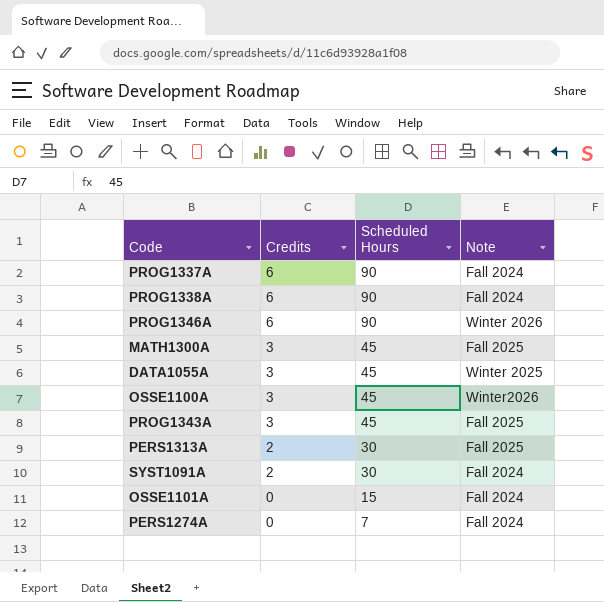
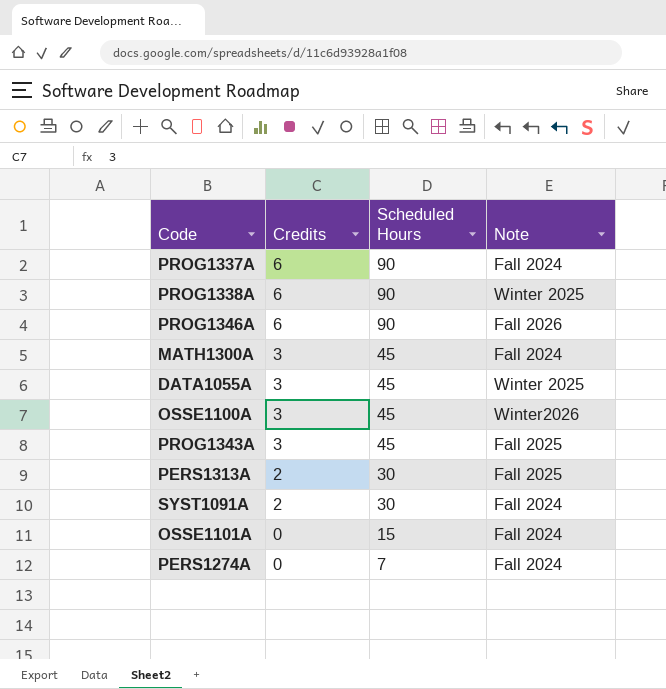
PROG1338A | Note: Fall 2024 -> Winter 2025
PROG1346A | Note: Winter 2026 -> Fall 2026
MATH1300A | Note: Fall 2025 -> Fall 2024

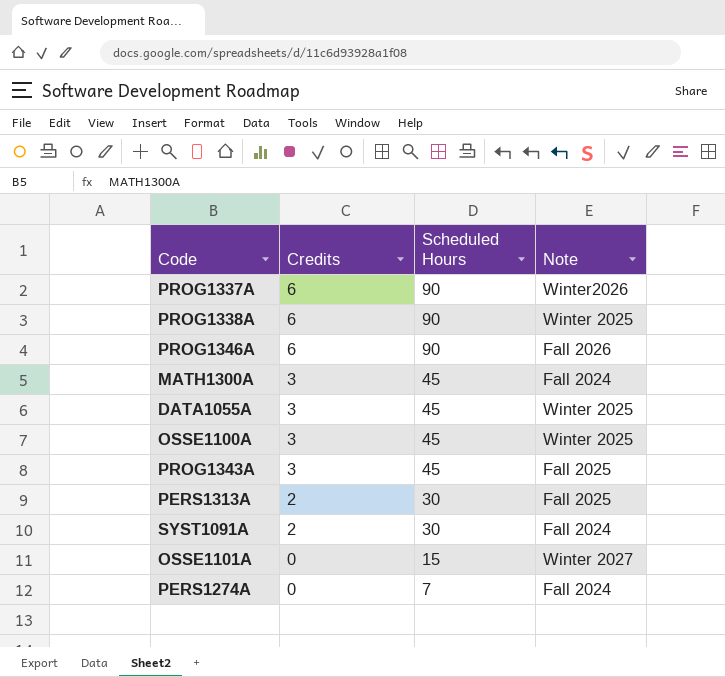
PROG1337A | Note: Fall 2024 -> Winter2026
OSSE1100A | Note: Winter2026 -> Winter 2025
OSSE1101A | Note: Fall 2024 -> Winter 2027

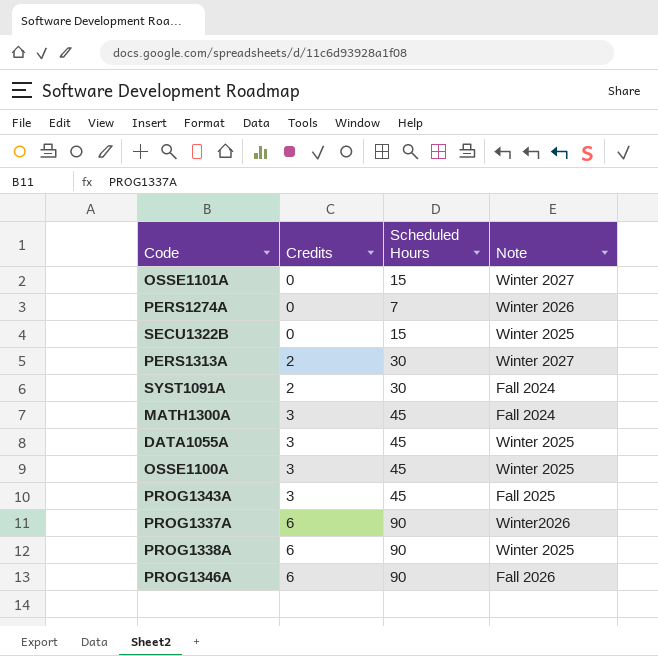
row order: Credits descending -> Credits ascending
PERS1274A | Note: Fall 2024 -> Winter 2026
row SECU1322B: none -> 0 | 15 | Winter 2025
PERS1313A | Note: Fall 2025 -> Winter 2027

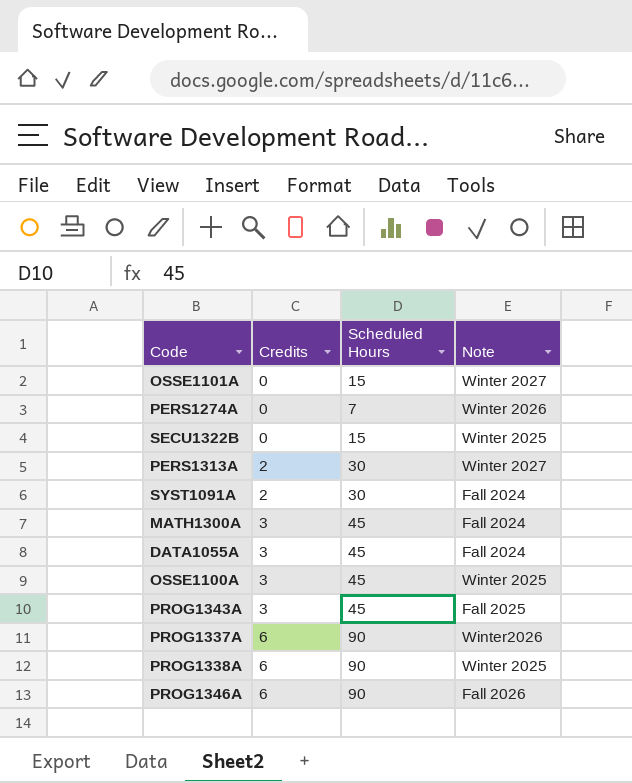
DATA1055A | Note: Winter 2025 -> Fall 2024

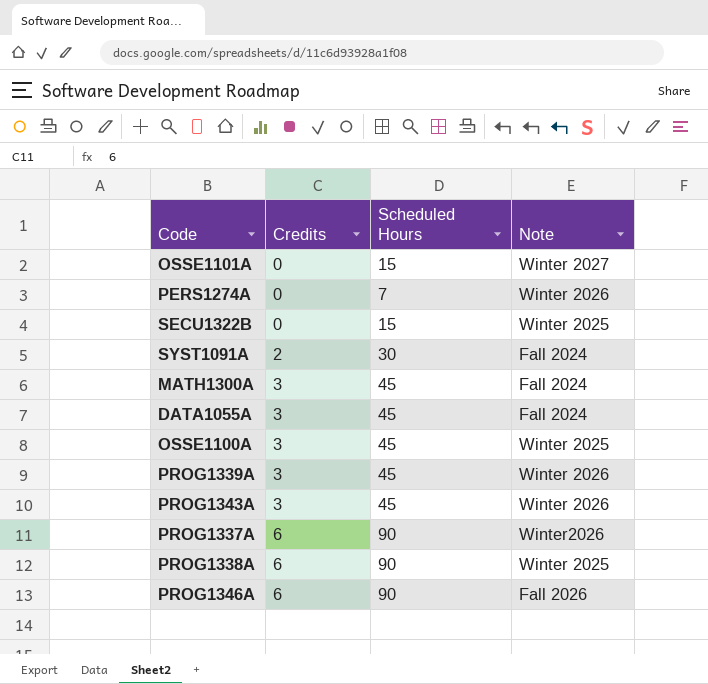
row PERS1313A: 2 | 30 | Winter 2027 -> none
row PROG1339A: none -> 3 | 45 | Winter 2026
PROG1343A | Note: Fall 2025 -> Winter 2026

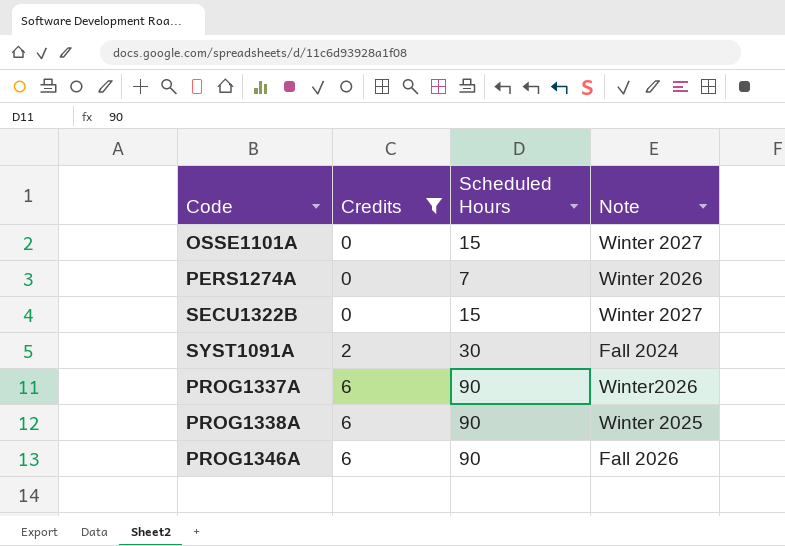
filter: none -> Credits != 3
SECU1322B | Note: Winter 2025 -> Winter 2027

